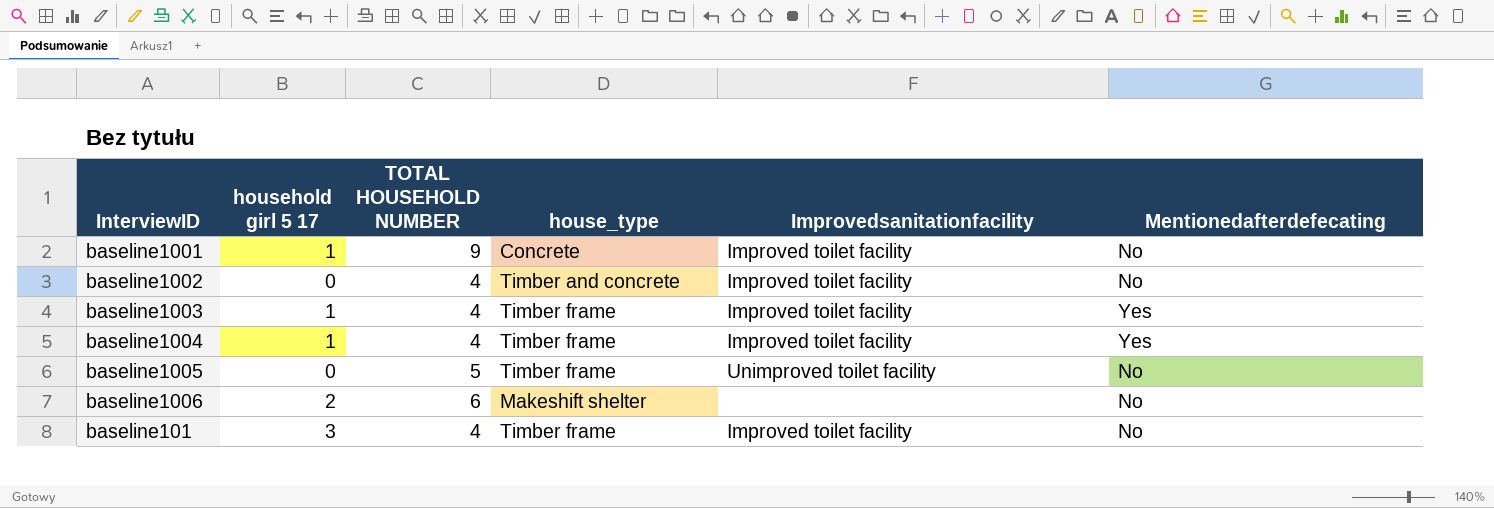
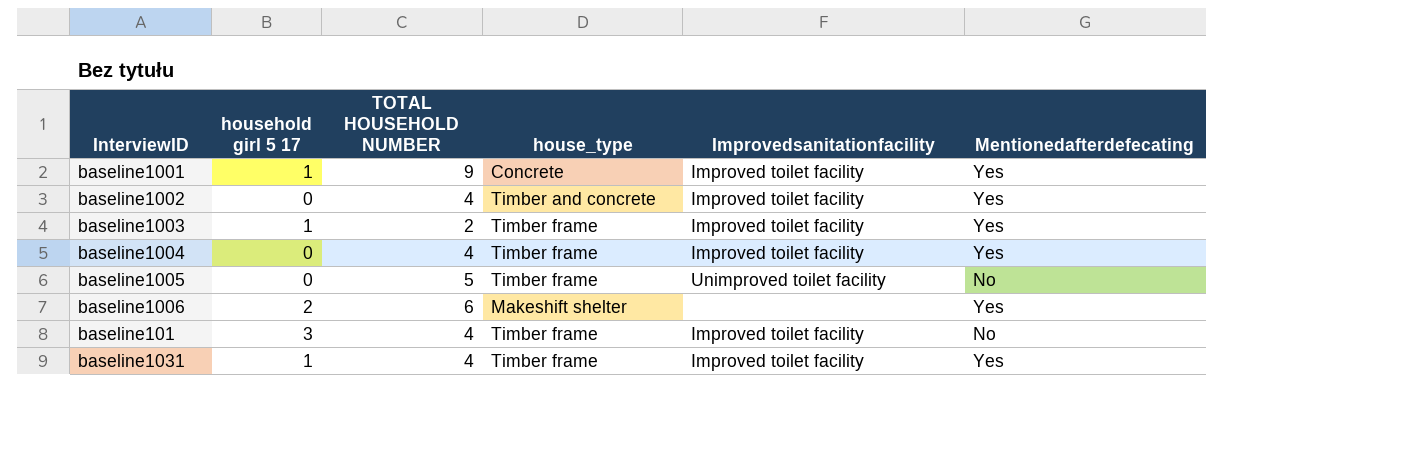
baseline1001 | Mentionedafterdefecating: No -> Yes
baseline1002 | Mentionedafterdefecating: No -> Yes
baseline1003 | TOTAL HOUSEHOLD NUMBER: 4 -> 2
baseline1004 | household girl 5 17: 1 -> 0
baseline1006 | Mentionedafterdefecating: No -> Yes
row baseline1031: none -> 1 | 4 | Timber frame | Improved toilet facility | Yes

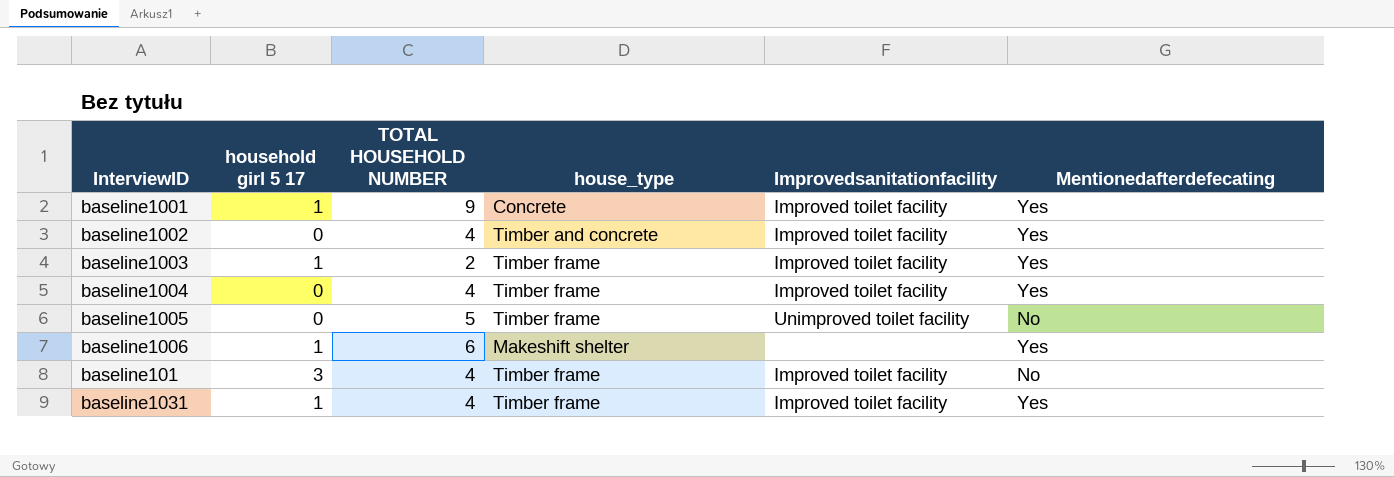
baseline1006 | household girl 5 17: 2 -> 1

